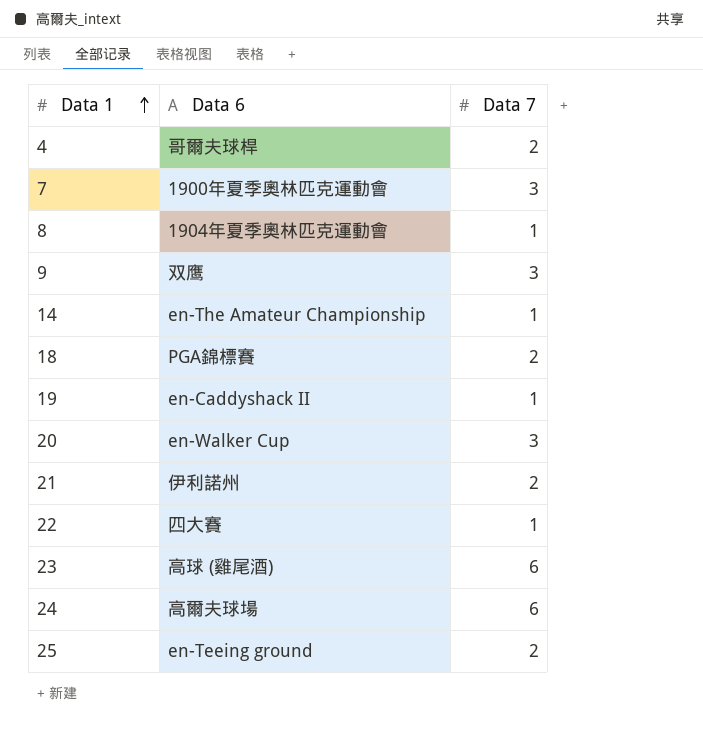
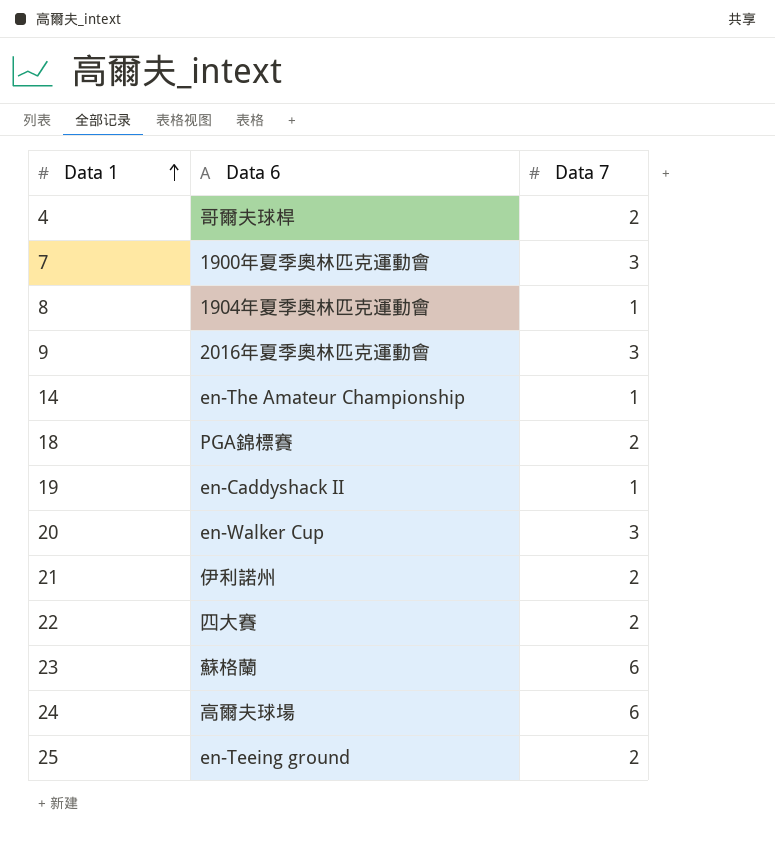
9 | Data 6: 双鹰 -> 2016年夏季奧林匹克運動會
22 | Data 7: 1 -> 2
23 | Data 6: 高球 (雞尾酒) -> 蘇格蘭

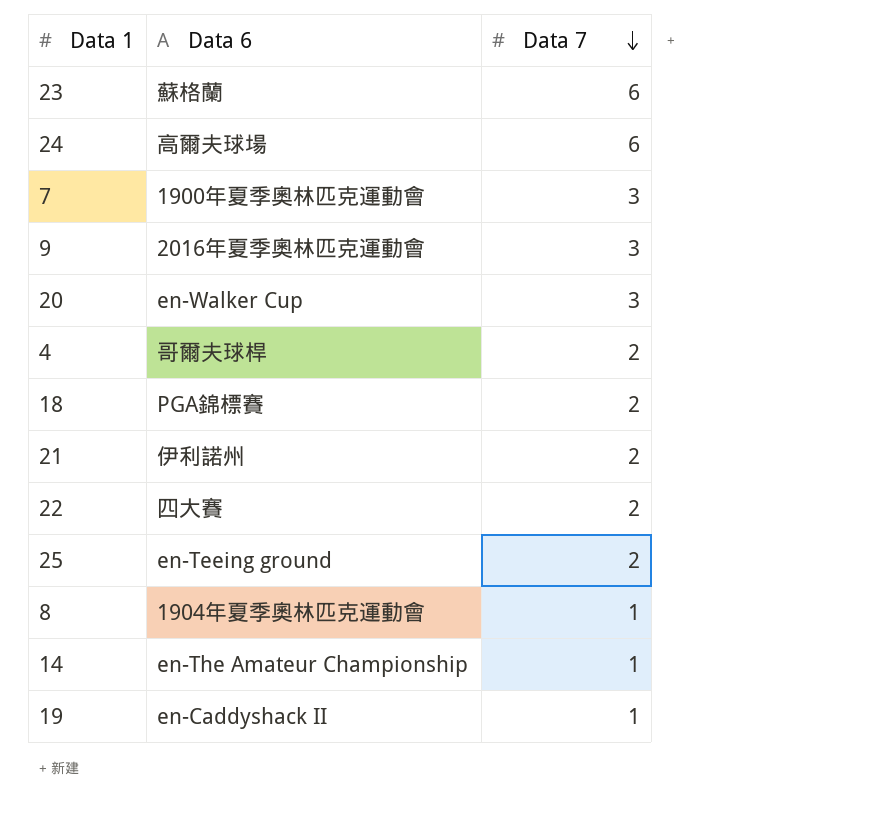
row order: Data 1 ascending -> Data 7 descending

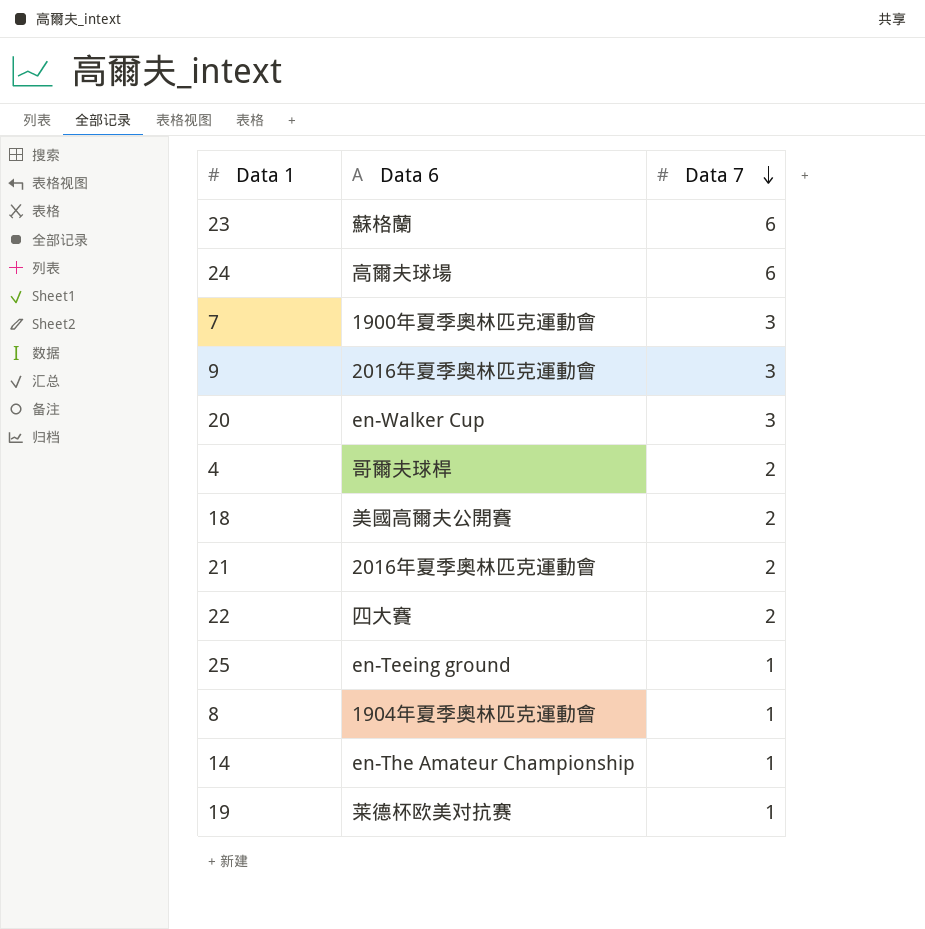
18 | Data 6: PGA錦標賽 -> 美國高爾夫公開賽
21 | Data 6: 伊利諾州 -> 2016年夏季奧林匹克運動會
25 | Data 7: 2 -> 1
19 | Data 6: en-Caddyshack II -> 莱德杯欧美对抗赛

